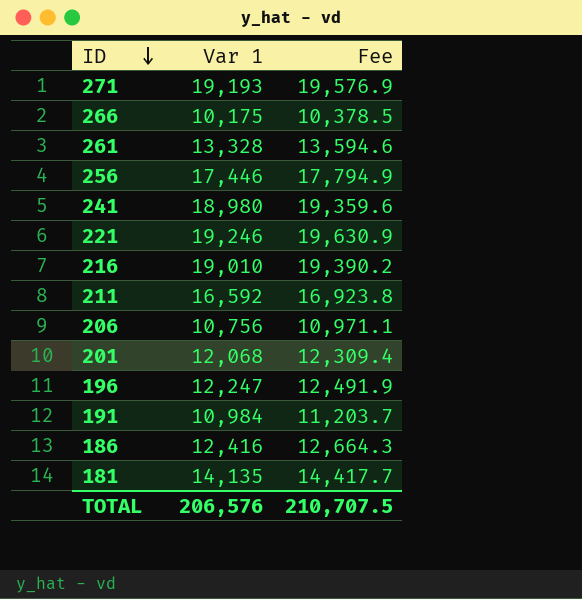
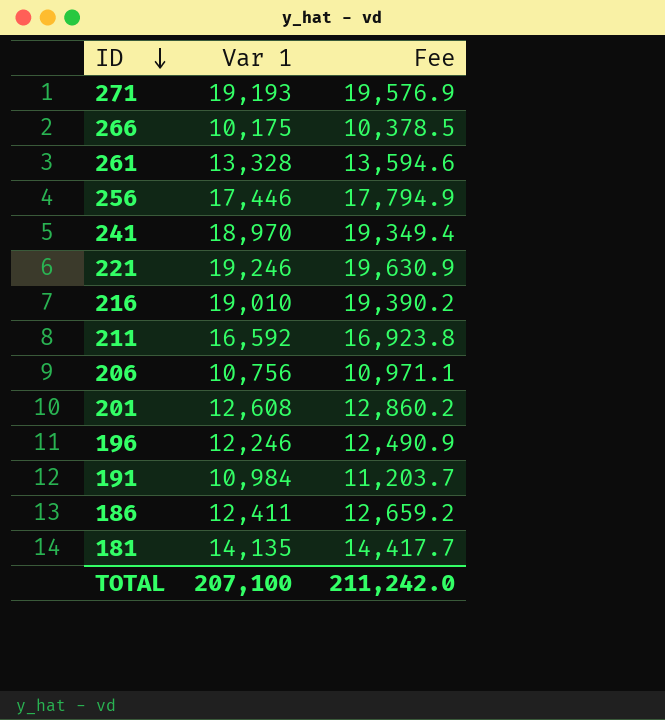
241 | Var 1: 18,980 -> 18,970
241 | Fee: 19,359.6 -> 19,349.4
201 | Var 1: 12,068 -> 12,608
201 | Fee: 12,309.4 -> 12,860.2
196 | Var 1: 12,247 -> 12,246
196 | Fee: 12,491.9 -> 12,490.9
186 | Var 1: 12,416 -> 12,411
186 | Fee: 12,664.3 -> 12,659.2
TOTAL | Var 1: 206,576 -> 207,100
TOTAL | Fee: 210,707.5 -> 211,242.0

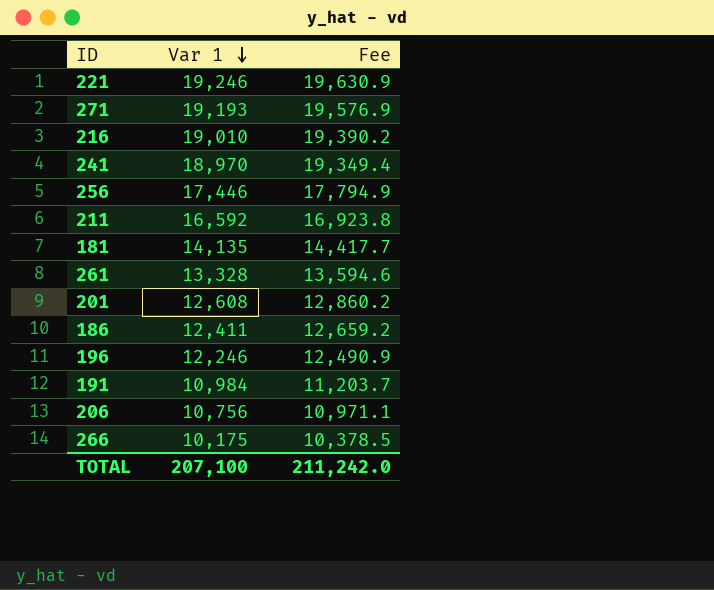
row order: ID descending -> Var 1 descending

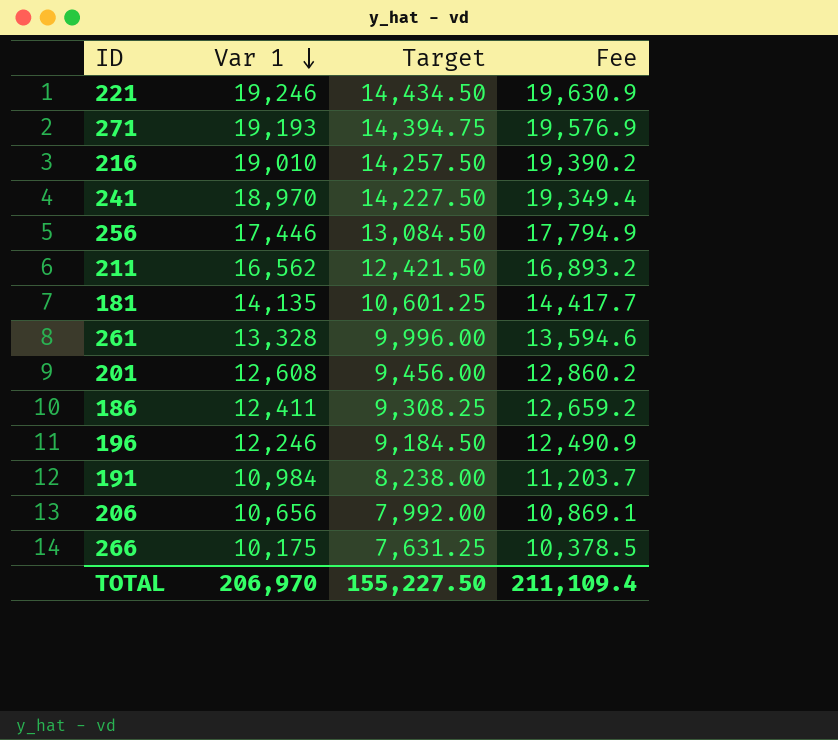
column Target | formula: none -> [Var 1] * 0.75
211 | Var 1: 16,592 -> 16,562
211 | Fee: 16,923.8 -> 16,893.2
206 | Var 1: 10,756 -> 10,656
206 | Fee: 10,971.1 -> 10,869.1
TOTAL | Var 1: 207,100 -> 206,970
TOTAL | Fee: 211,242.0 -> 211,109.4

